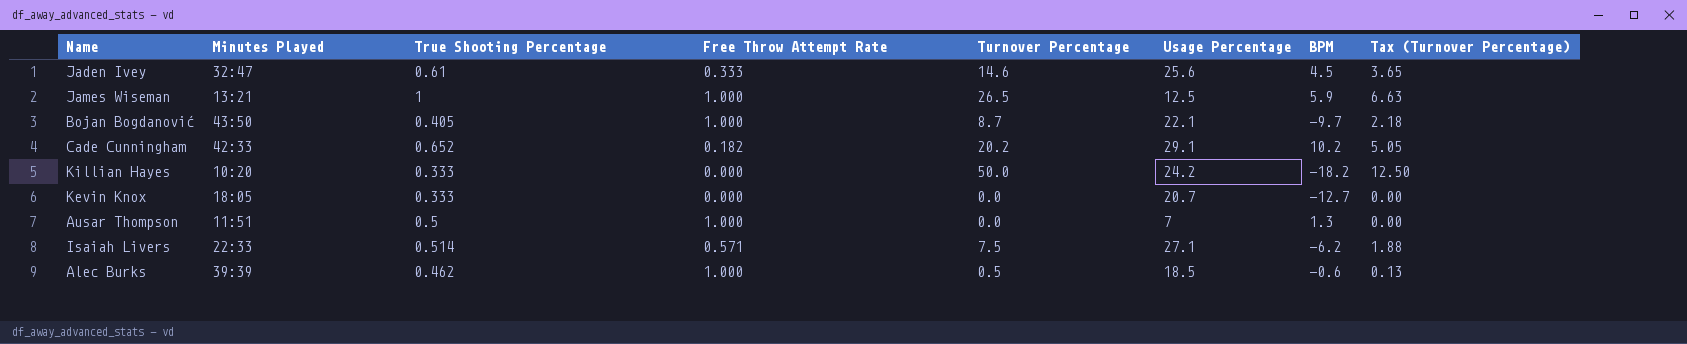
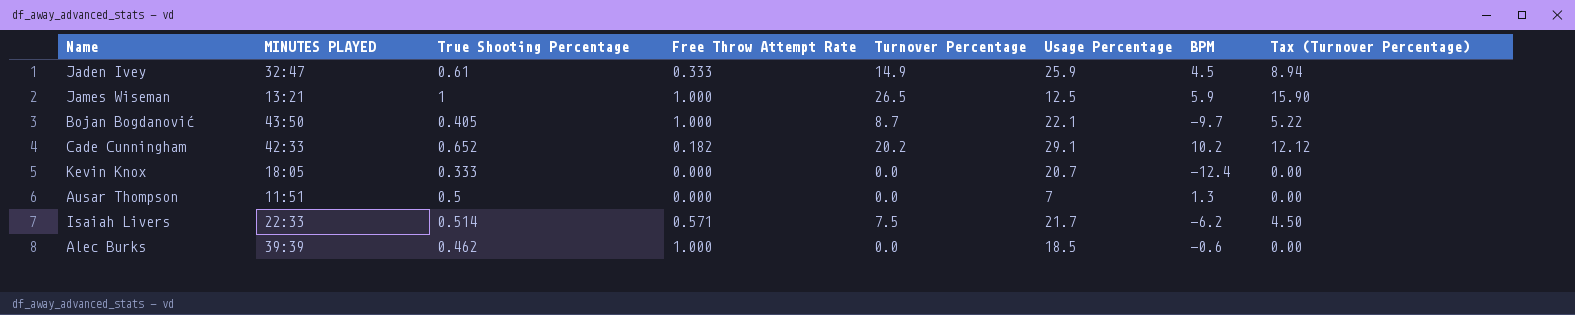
column name: Minutes Played -> MINUTES PLAYED
column Tax (Turnover Percentage) | formula: [Turnover Percentage] * 0.25 -> [Turnover Percentage] * 0.6
row Killian Hayes: 10:20 | 0.333 | 0.000 | 50.0 | 24.2 | -18.2 | 12.50 -> none
Jaden Ivey | Turnover Percentage: 14.6 -> 14.9
Jaden Ivey | Usage Percentage: 25.6 -> 25.9
Kevin Knox | BPM: -12.7 -> -12.4
Ausar Thompson | Free Throw Attempt Rate: 1.000 -> 0.000
Isaiah Livers | Usage Percentage: 27.1 -> 21.7
Alec Burks | Turnover Percentage: 0.5 -> 0.0

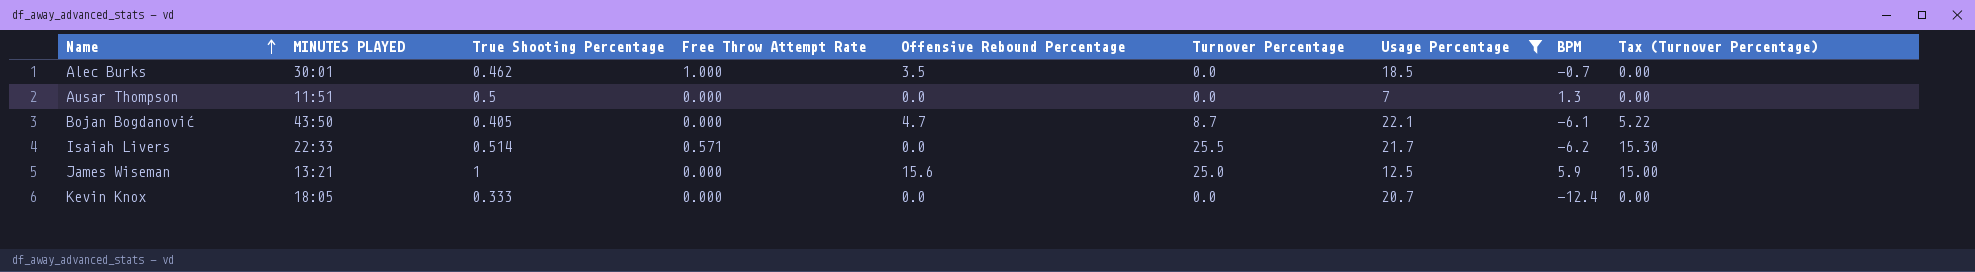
filter: none -> Usage Percentage <= 22.1
row order: none -> Name ascending
column Offensive Rebound Percentage | position: none -> 5
Alec Burks | MINUTES PLAYED: 39:39 -> 30:01
Alec Burks | BPM: -0.6 -> -0.7
Bojan Bogdanović | Free Throw Attempt Rate: 1.000 -> 0.000
Bojan Bogdanović | BPM: -9.7 -> -6.1
Isaiah Livers | Turnover Percentage: 7.5 -> 25.5
Isaiah Livers | Tax (Turnover Percentage): 4.50 -> 15.30
James Wiseman | Free Throw Attempt Rate: 1.000 -> 0.000
James Wiseman | Turnover Percentage: 26.5 -> 25.0
James Wiseman | Tax (Turnover Percentage): 15.90 -> 15.00

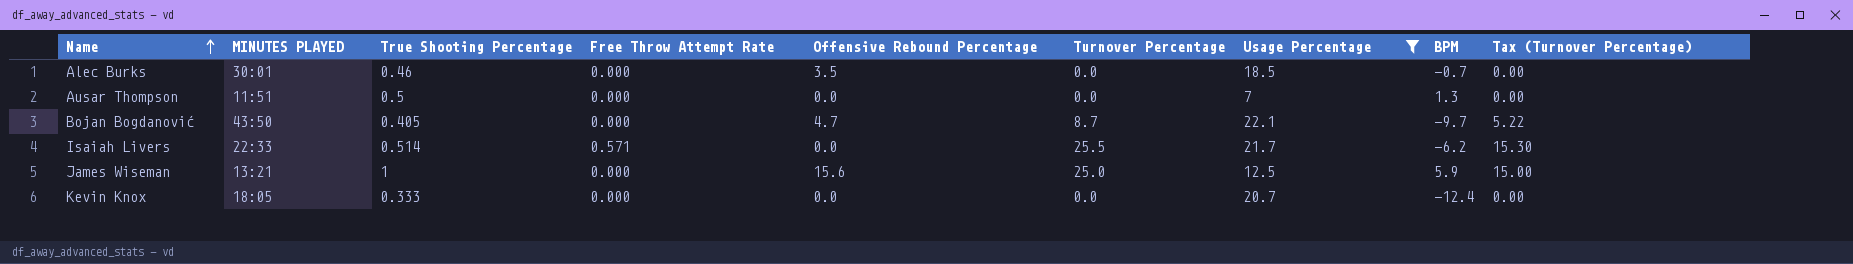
Alec Burks | True Shooting Percentage: 0.462 -> 0.46
Alec Burks | Free Throw Attempt Rate: 1.000 -> 0.000
Bojan Bogdanović | BPM: -6.1 -> -9.7

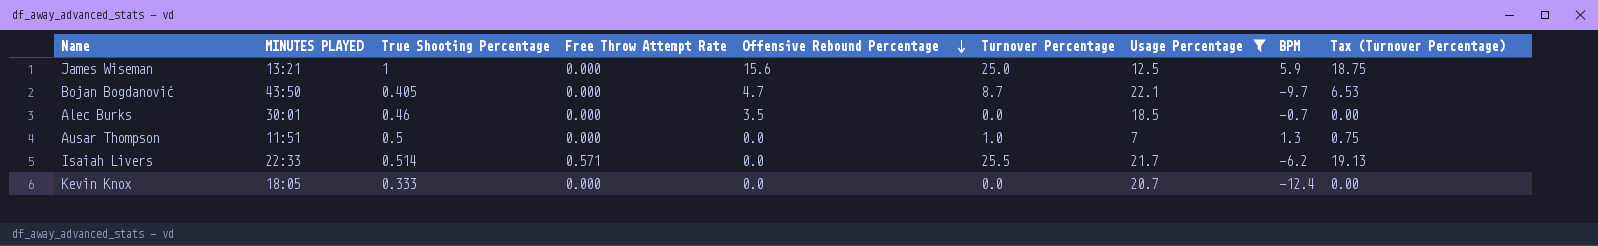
row order: Name ascending -> Offensive Rebound Percentage descending
column Tax (Turnover Percentage) | formula: [Turnover Percentage] * 0.6 -> [Turnover Percentage] * 0.75
Ausar Thompson | Turnover Percentage: 0.0 -> 1.0

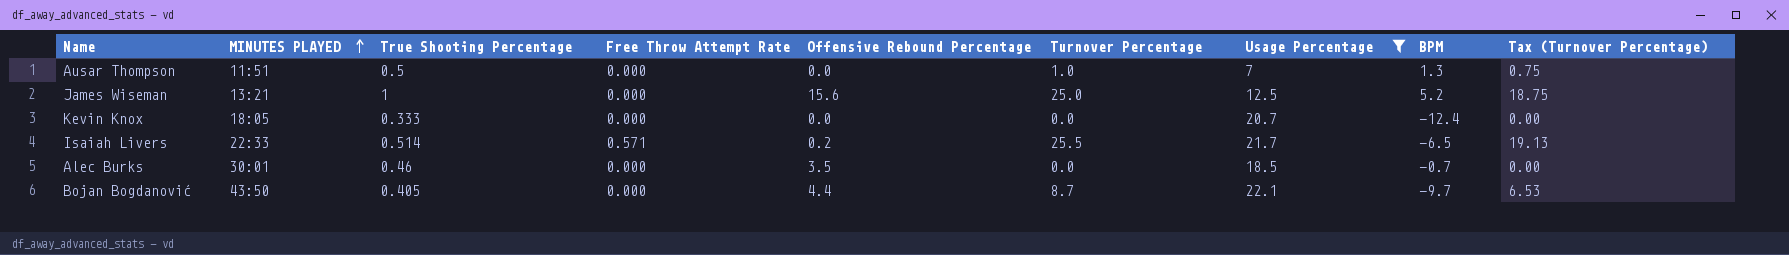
row order: Offensive Rebound Percentage descending -> MINUTES PLAYED ascending
James Wiseman | BPM: 5.9 -> 5.2
Isaiah Livers | Offensive Rebound Percentage: 0.0 -> 0.2
Isaiah Livers | BPM: -6.2 -> -6.5
Bojan Bogdanović | Offensive Rebound Percentage: 4.7 -> 4.4

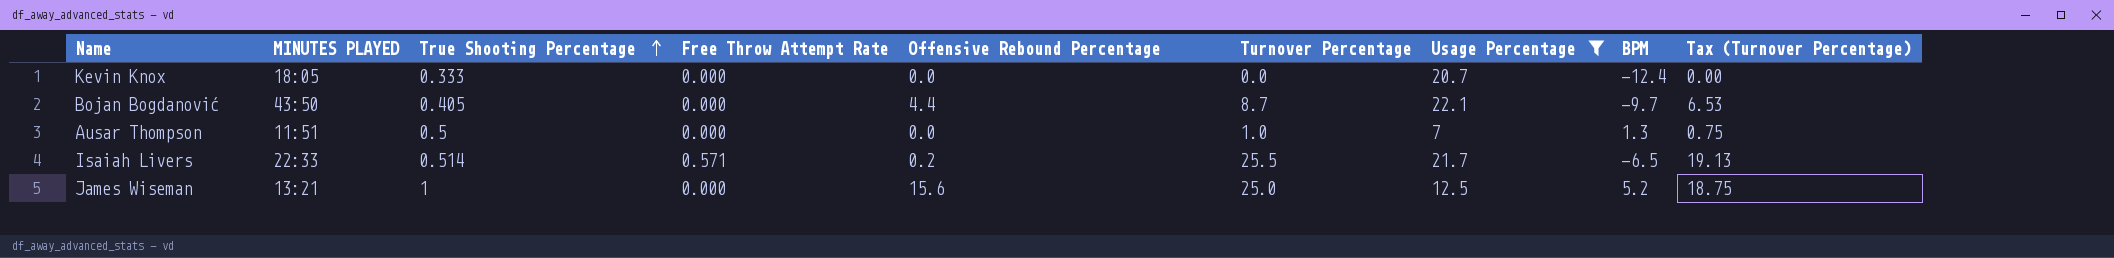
row order: MINUTES PLAYED ascending -> True Shooting Percentage ascending
row Alec Burks: 30:01 | 0.46 | 0.000 | 3.5 | 0.0 | 18.5 | -0.7 | 0.00 -> none

